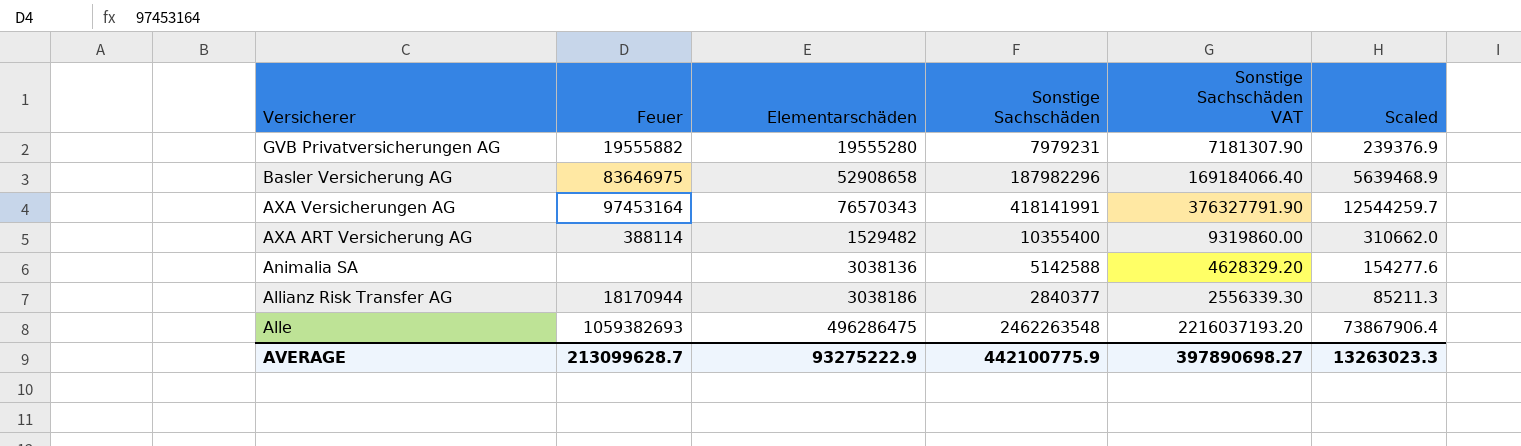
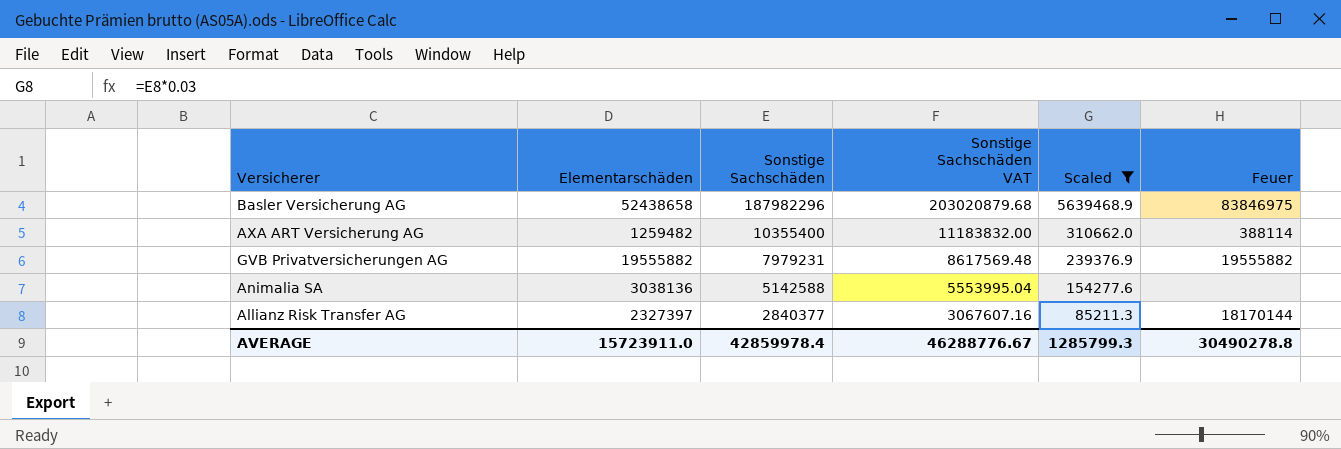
filter: none -> Scaled <= 5639468.9
row order: Versicherer descending -> Sonstige Sachschäden descending
column Sonstige Sachschäden VAT | formula: [Sonstige Sachschäden] * 0.9 -> [Sonstige Sachschäden] * 1.08
column Feuer | position: 2 -> 6
Basler Versicherung AG | Elementarschäden: 52908658 -> 52438658
Basler Versicherung AG | Feuer: 83646975 -> 83846975
AXA ART Versicherung AG | Elementarschäden: 1529482 -> 1259482
GVB Privatversicherungen AG | Elementarschäden: 19555280 -> 19555882
Allianz Risk Transfer AG | Elementarschäden: 3038186 -> 2327397
Allianz Risk Transfer AG | Feuer: 18170944 -> 18170144
AVERAGE | Elementarschäden: 93275222.9 -> 15723911.0
AVERAGE | Sonstige Sachschäden: 442100775.9 -> 42859978.4
AVERAGE | Sonstige Sachschäden VAT: 397890698.27 -> 46288776.67
AVERAGE | Scaled: 13263023.3 -> 1285799.3
AVERAGE | Feuer: 213099628.7 -> 30490278.8

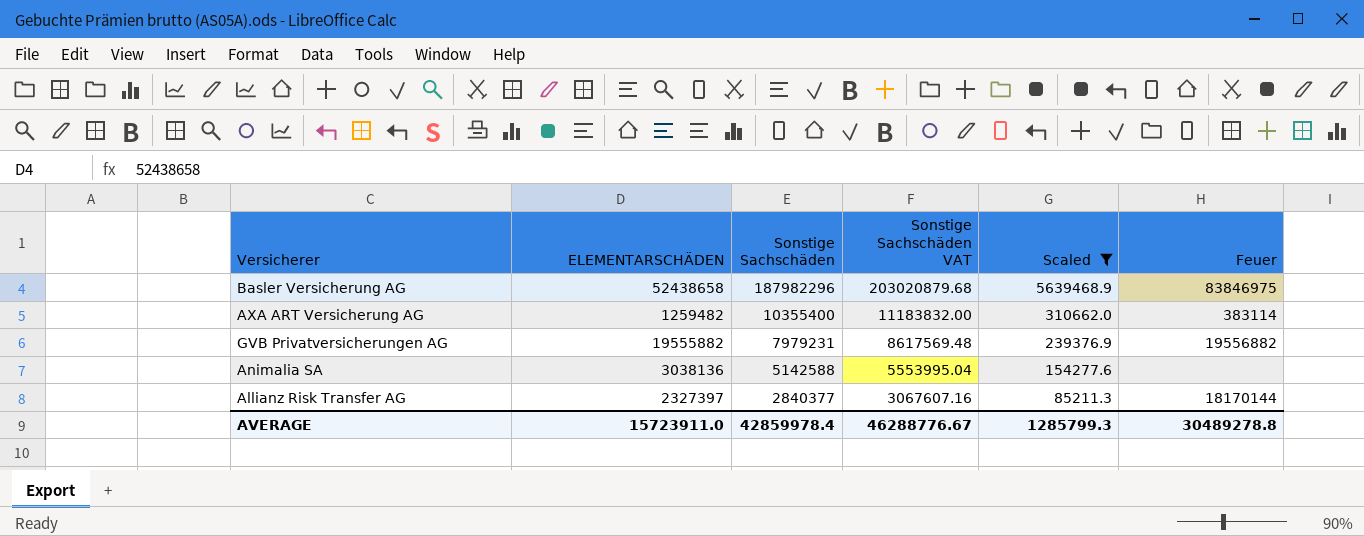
column name: Elementarschäden -> ELEMENTARSCHÄDEN
AXA ART Versicherung AG | Feuer: 388114 -> 383114
GVB Privatversicherungen AG | Feuer: 19555882 -> 19556882
AVERAGE | Feuer: 30490278.8 -> 30489278.8

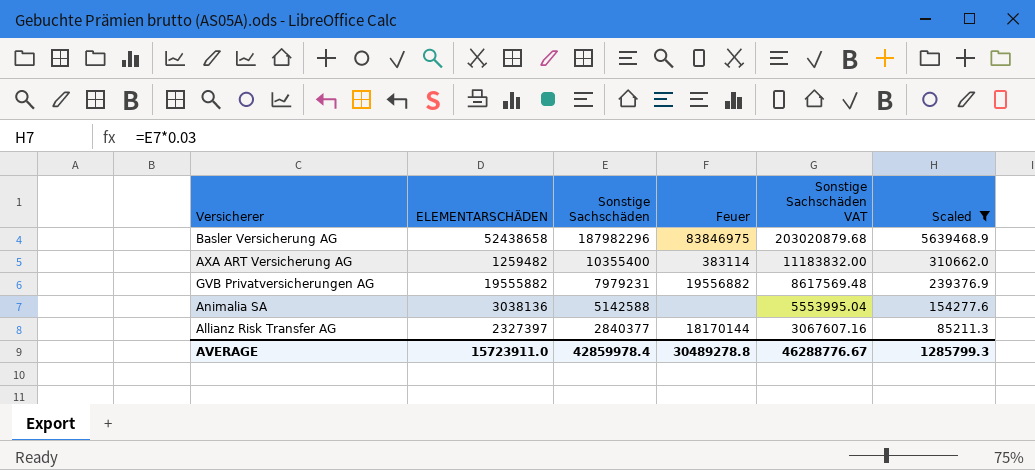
column Feuer | position: 6 -> 4

